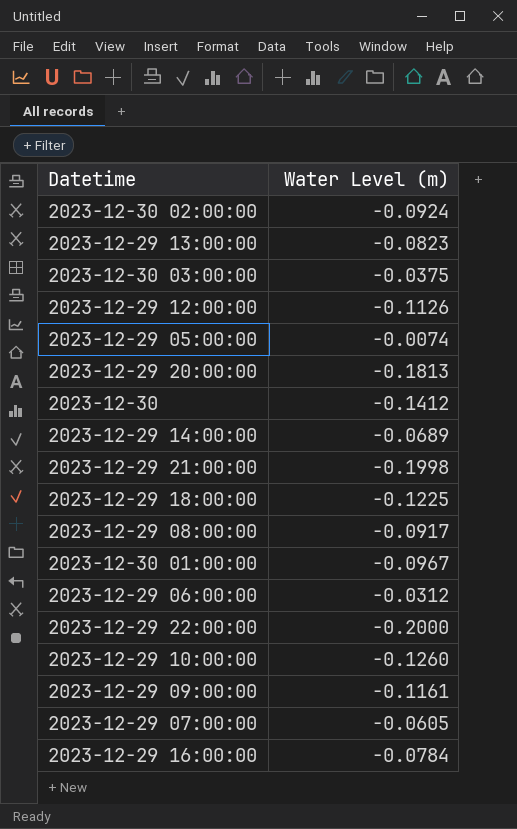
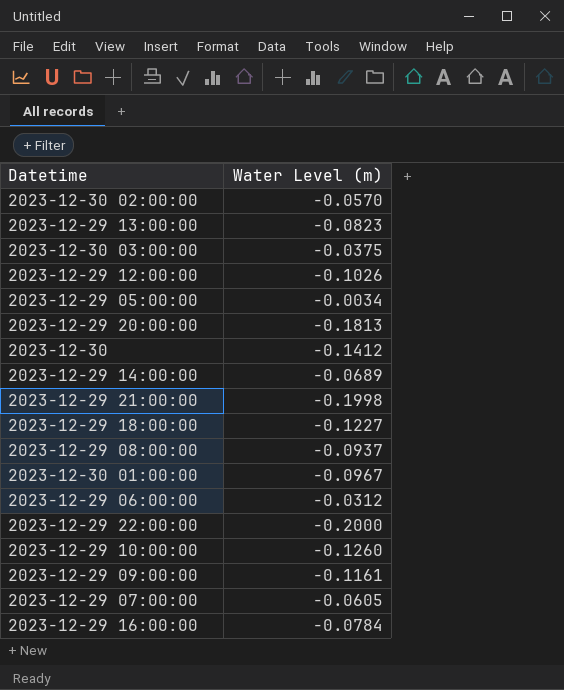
2023-12-30 02:00:00 | Water Level (m): -0.0924 -> -0.0570
2023-12-29 12:00:00 | Water Level (m): -0.1126 -> -0.1026
2023-12-29 05:00:00 | Water Level (m): -0.0074 -> -0.0034
2023-12-29 18:00:00 | Water Level (m): -0.1225 -> -0.1227
2023-12-29 08:00:00 | Water Level (m): -0.0917 -> -0.0937

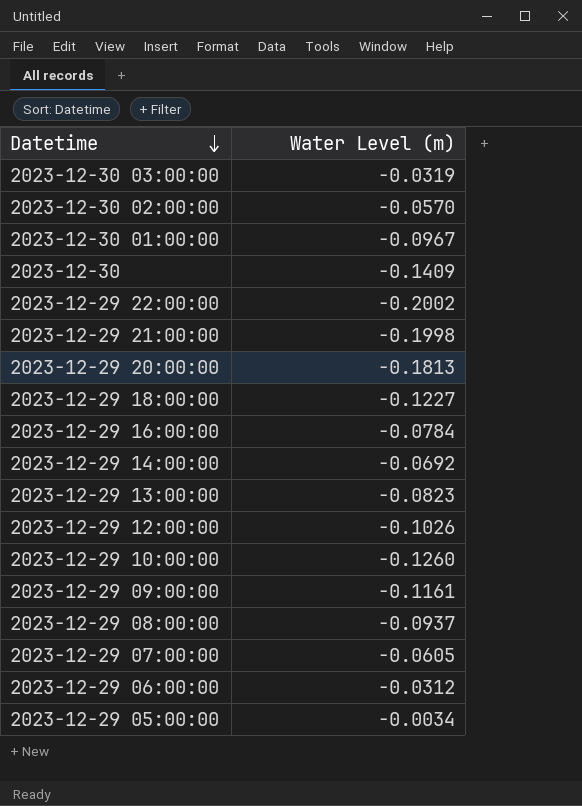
row order: none -> Datetime descending
2023-12-30 03:00:00 | Water Level (m): -0.0375 -> -0.0319
2023-12-30 | Water Level (m): -0.1412 -> -0.1409
2023-12-29 22:00:00 | Water Level (m): -0.2000 -> -0.2002
2023-12-29 14:00:00 | Water Level (m): -0.0689 -> -0.0692

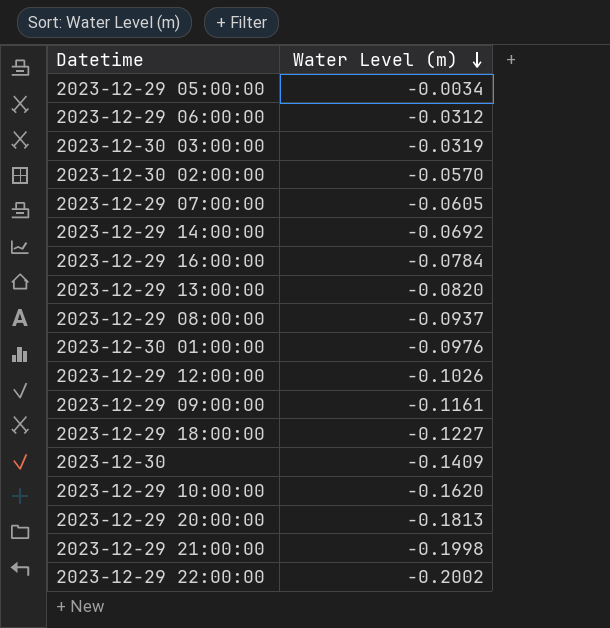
row order: Datetime descending -> Water Level (m) descending
2023-12-29 13:00:00 | Water Level (m): -0.0823 -> -0.0820
2023-12-30 01:00:00 | Water Level (m): -0.0967 -> -0.0976
2023-12-29 10:00:00 | Water Level (m): -0.1260 -> -0.1620

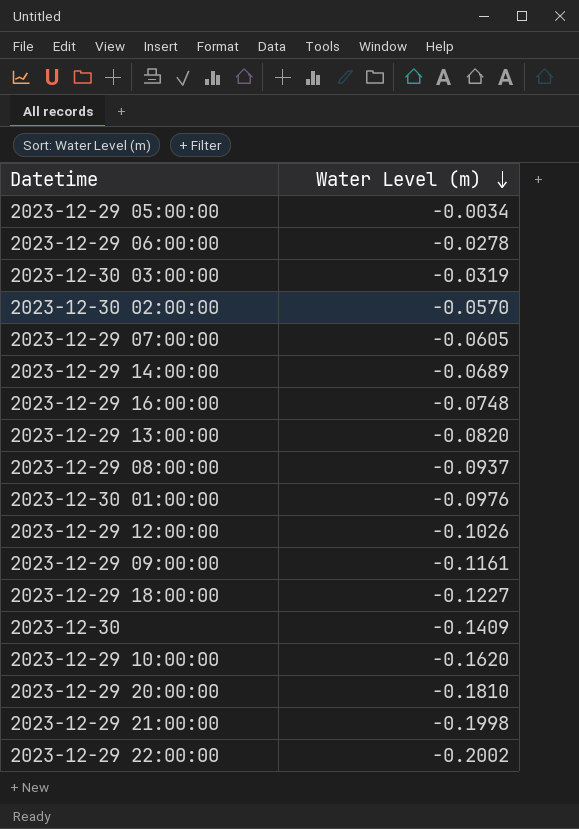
2023-12-29 06:00:00 | Water Level (m): -0.0312 -> -0.0278
2023-12-29 14:00:00 | Water Level (m): -0.0692 -> -0.0689
2023-12-29 16:00:00 | Water Level (m): -0.0784 -> -0.0748
2023-12-29 20:00:00 | Water Level (m): -0.1813 -> -0.1810

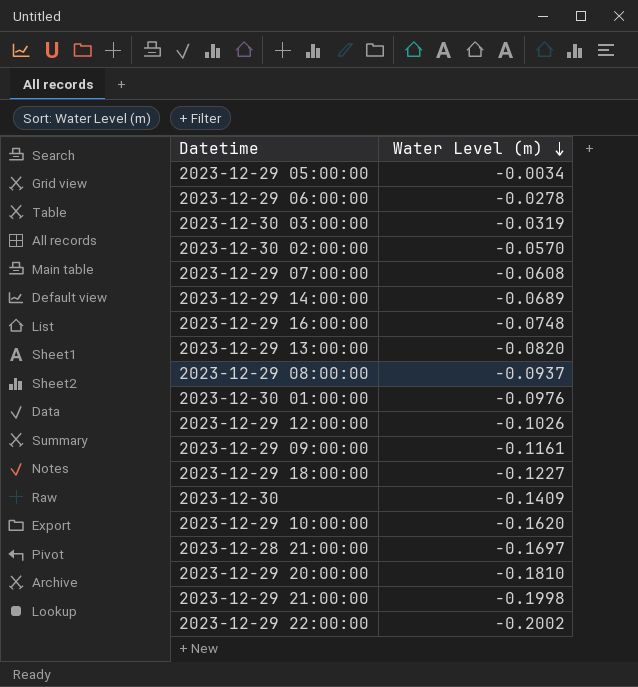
2023-12-29 07:00:00 | Water Level (m): -0.0605 -> -0.0608
row 2023-12-28 21:00:00: none -> -0.1697

